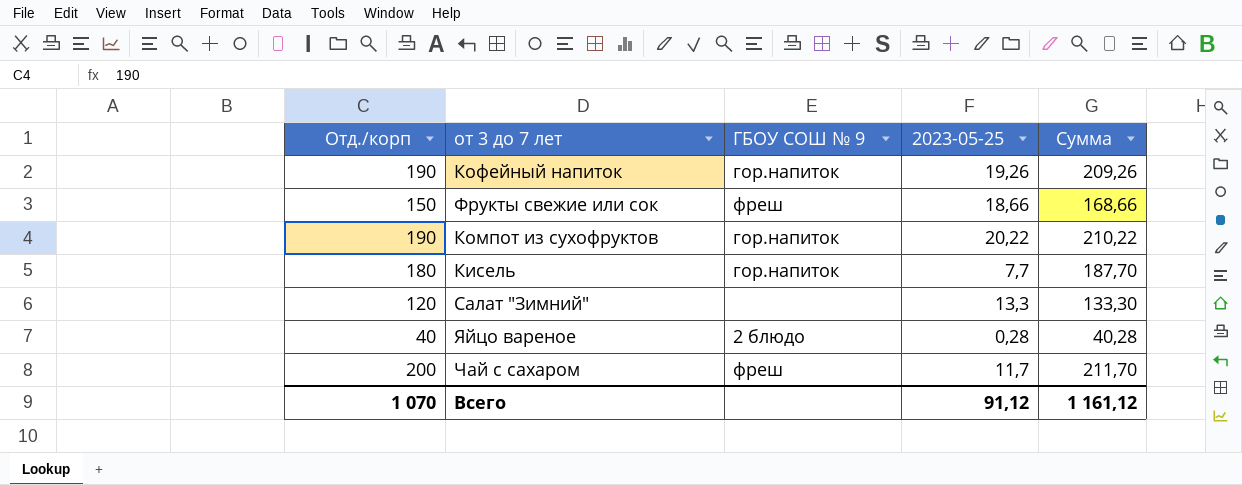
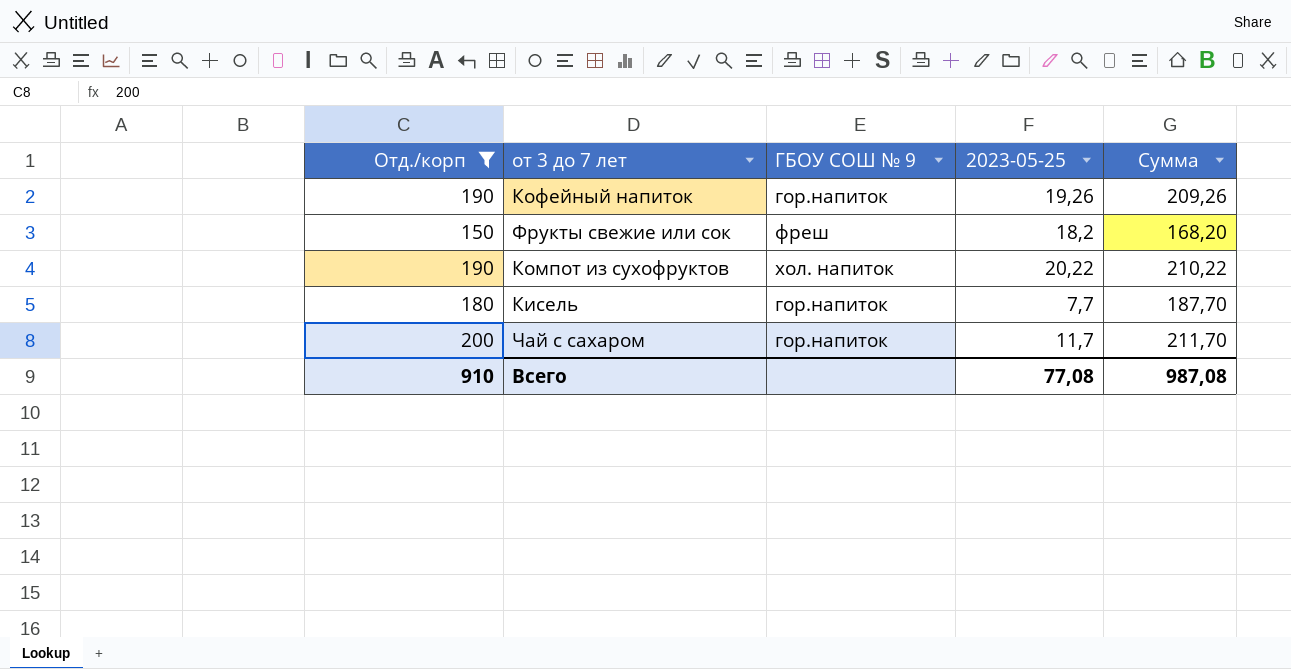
filter: none -> Отд./корп >= 150
Фрукты свежие или сок | 2023-05-25: 18,66 -> 18,2
Фрукты свежие или сок | Сумма: 168,66 -> 168,20
Компот из сухофруктов | ГБОУ СОШ № 9: гор.напиток -> хол. напиток
Чай с сахаром | ГБОУ СОШ № 9: фреш -> гор.напиток
Всего | Отд./корп: 1 070 -> 910
Всего | 2023-05-25: 91,12 -> 77,08
Всего | Сумма: 1 161,12 -> 987,08

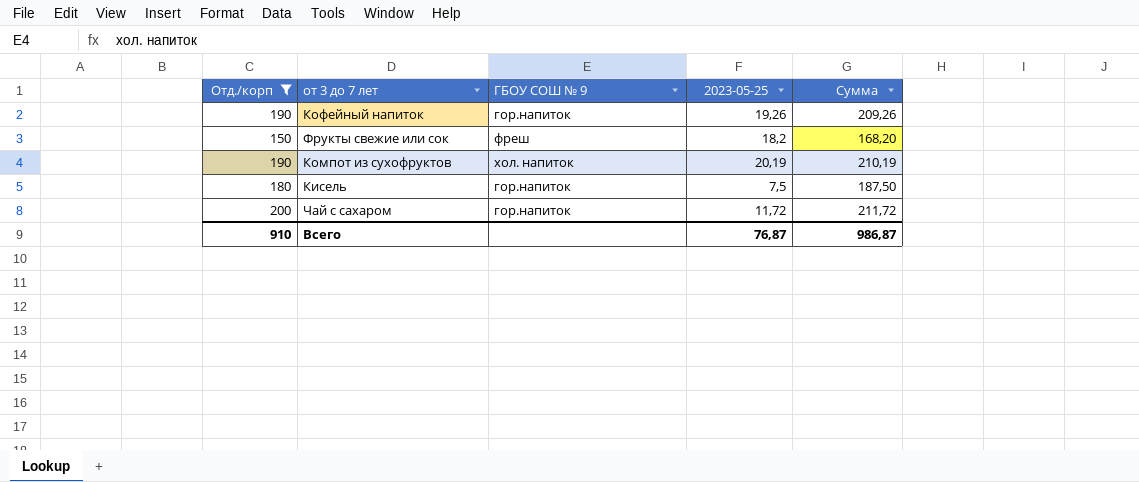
Компот из сухофруктов | 2023-05-25: 20,22 -> 20,19
Компот из сухофруктов | Сумма: 210,22 -> 210,19
Кисель | 2023-05-25: 7,7 -> 7,5
Кисель | Сумма: 187,70 -> 187,50
Чай с сахаром | 2023-05-25: 11,7 -> 11,72
Чай с сахаром | Сумма: 211,70 -> 211,72
Всего | 2023-05-25: 77,08 -> 76,87
Всего | Сумма: 987,08 -> 986,87

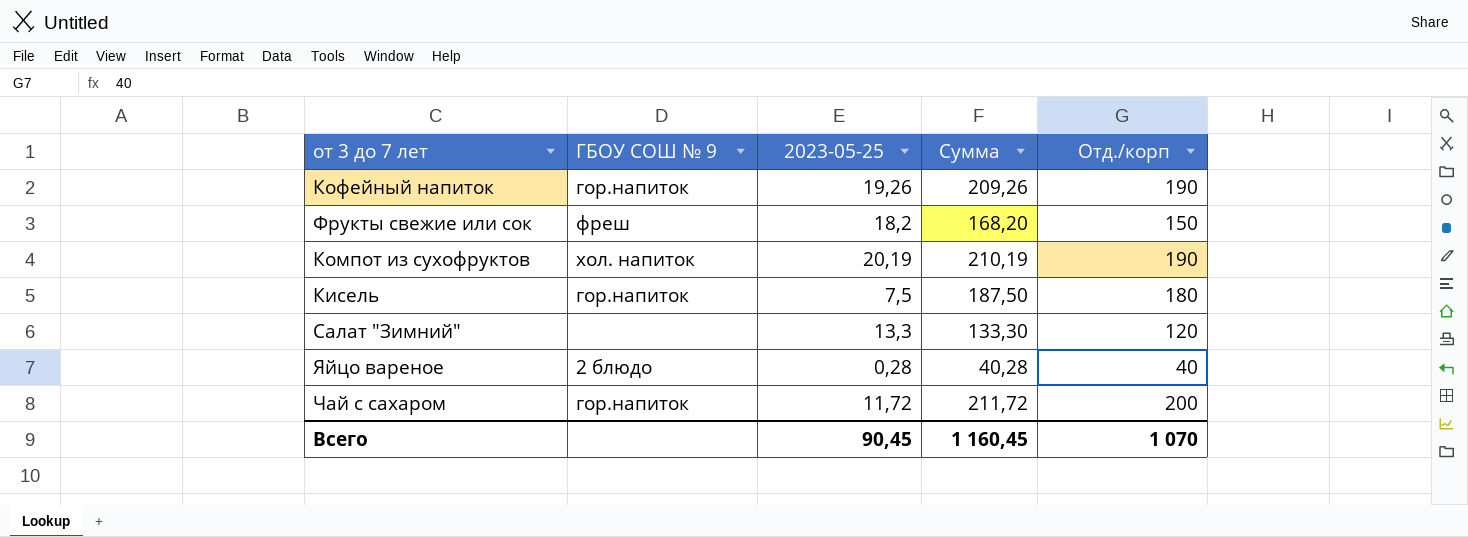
filter: Отд./корп >= 150 -> none
column Отд./корп | position: 1 -> 5
Всего | 2023-05-25: 76,87 -> 90,45
Всего | Сумма: 986,87 -> 1 160,45
Всего | Отд./корп: 910 -> 1 070

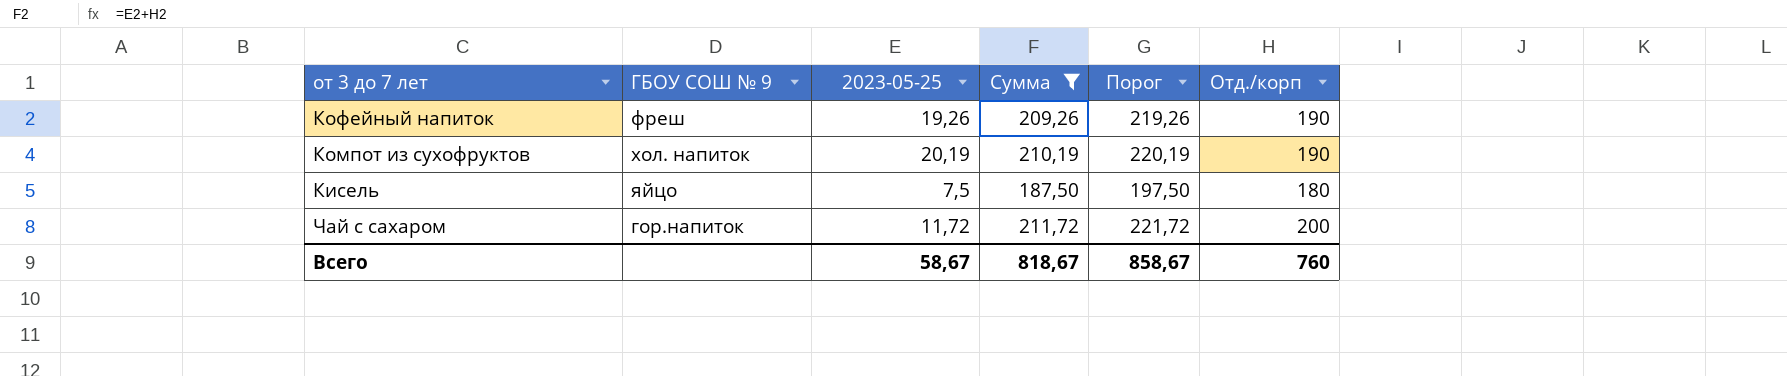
filter: none -> Сумма >= 187,50
column Порог | formula: none -> [Сумма] + 10
Кофейный напиток | ГБОУ СОШ № 9: гор.напиток -> фреш
Кисель | ГБОУ СОШ № 9: гор.напиток -> яйцо
Всего | 2023-05-25: 90,45 -> 58,67
Всего | Сумма: 1 160,45 -> 818,67
Всего | Отд./корп: 1 070 -> 760

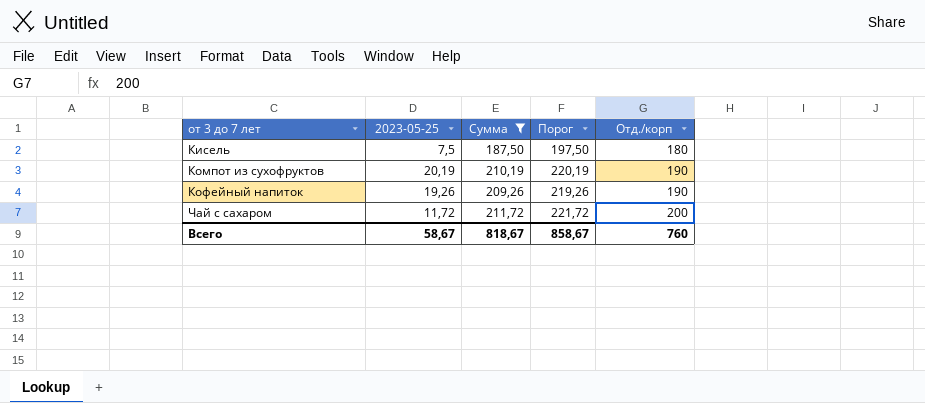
row order: none -> от 3 до 7 лет ascending
column ГБОУ СОШ № 9 | position: 2 -> none

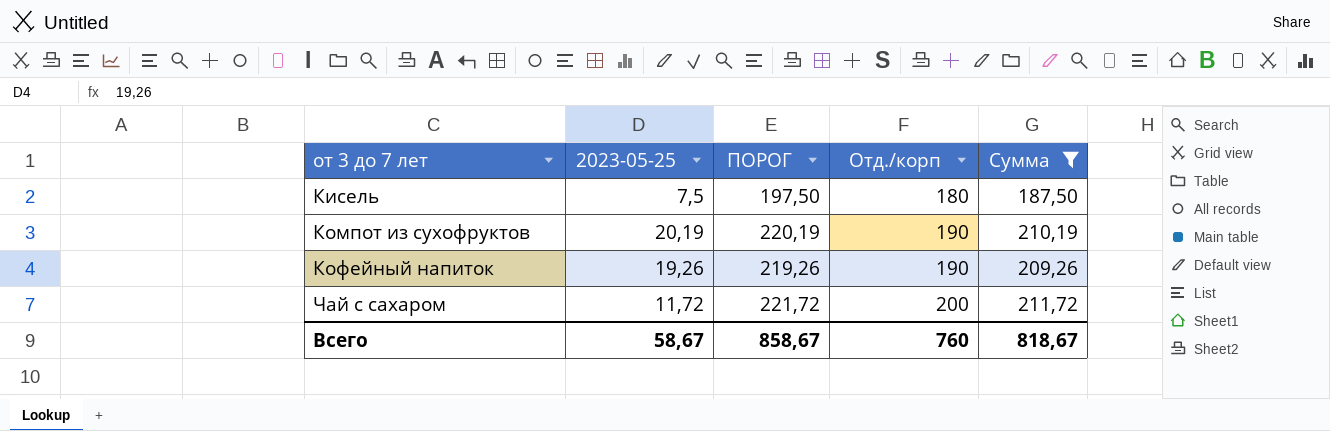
column name: Порог -> ПОРОГ
column Сумма | position: 3 -> 5

